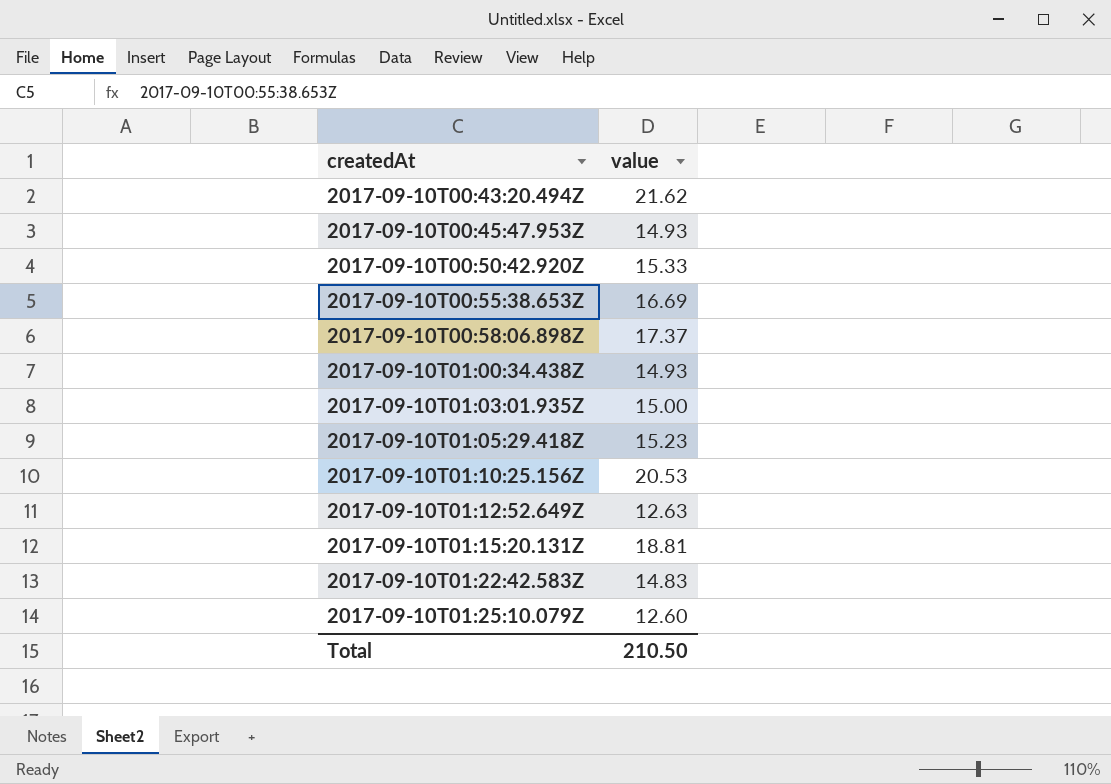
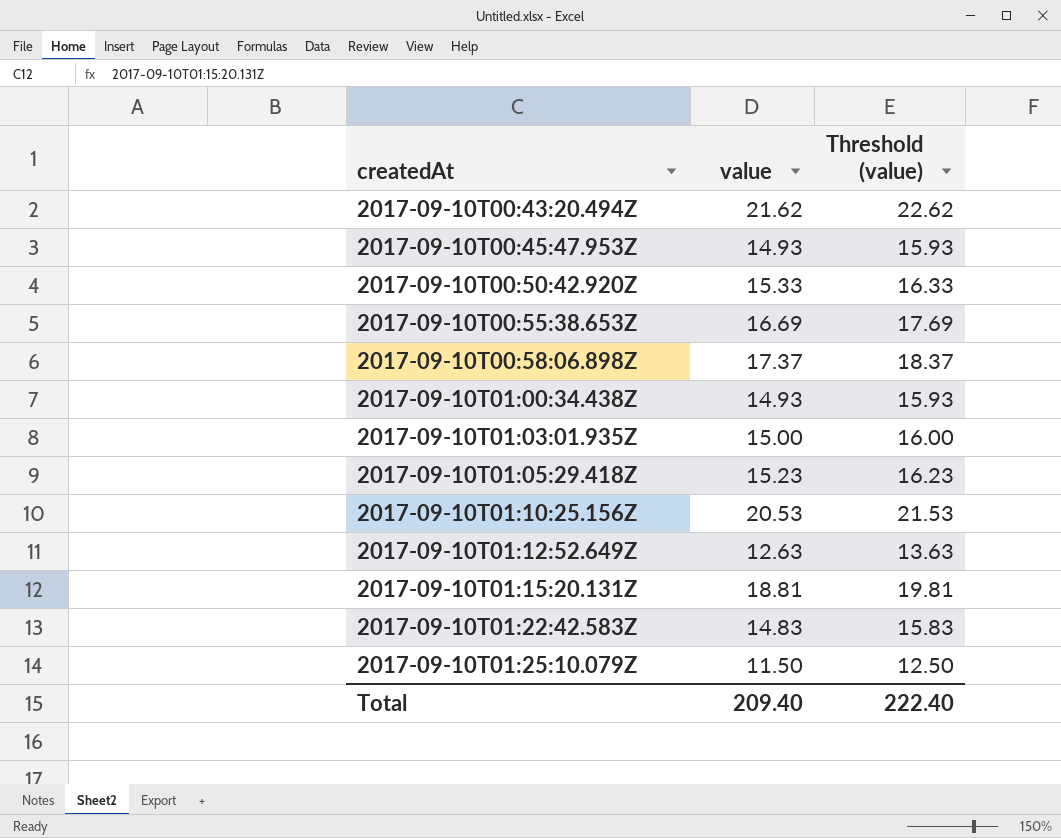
column Threshold (value) | formula: none -> [value] + 1
2017-09-10T01:25:10.079Z | value: 12.60 -> 11.50
Total | value: 210.50 -> 209.40

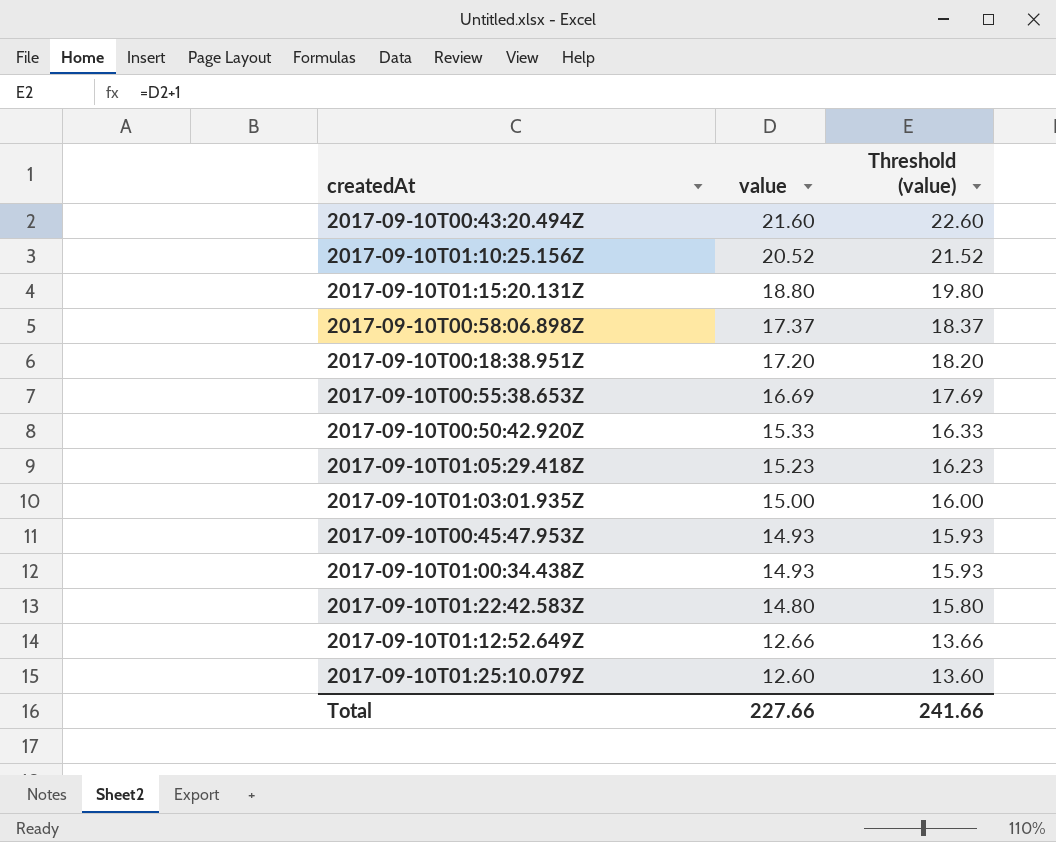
row order: createdAt ascending -> value descending
2017-09-10T00:43:20.494Z | value: 21.62 -> 21.60
2017-09-10T00:43:20.494Z | Threshold (value): 22.62 -> 22.60
2017-09-10T01:10:25.156Z | value: 20.53 -> 20.52
2017-09-10T01:10:25.156Z | Threshold (value): 21.53 -> 21.52
2017-09-10T01:15:20.131Z | value: 18.81 -> 18.80
2017-09-10T01:15:20.131Z | Threshold (value): 19.81 -> 19.80
row 2017-09-10T00:18:38.951Z: none -> 17.20 | 18.20
2017-09-10T01:22:42.583Z | value: 14.83 -> 14.80
2017-09-10T01:22:42.583Z | Threshold (value): 15.83 -> 15.80
2017-09-10T01:12:52.649Z | value: 12.63 -> 12.66
2017-09-10T01:12:52.649Z | Threshold (value): 13.63 -> 13.66
2017-09-10T01:25:10.079Z | value: 11.50 -> 12.60
2017-09-10T01:25:10.079Z | Threshold (value): 12.50 -> 13.60
Total | value: 209.40 -> 227.66
Total | Threshold (value): 222.40 -> 241.66

